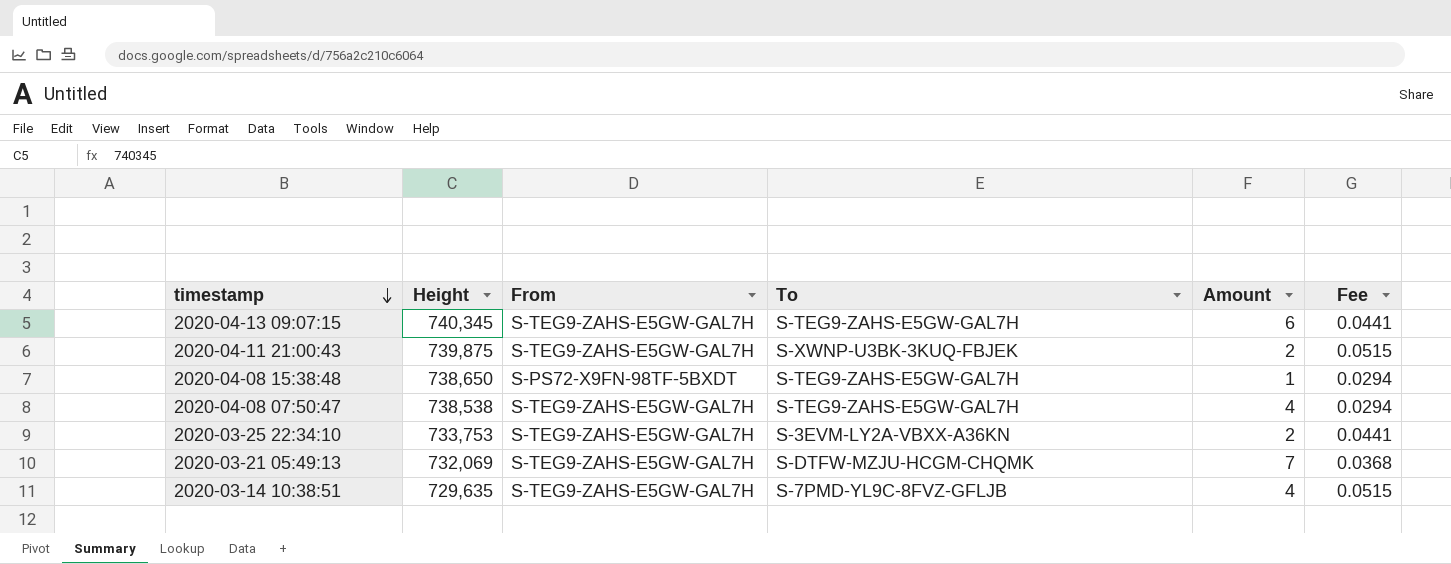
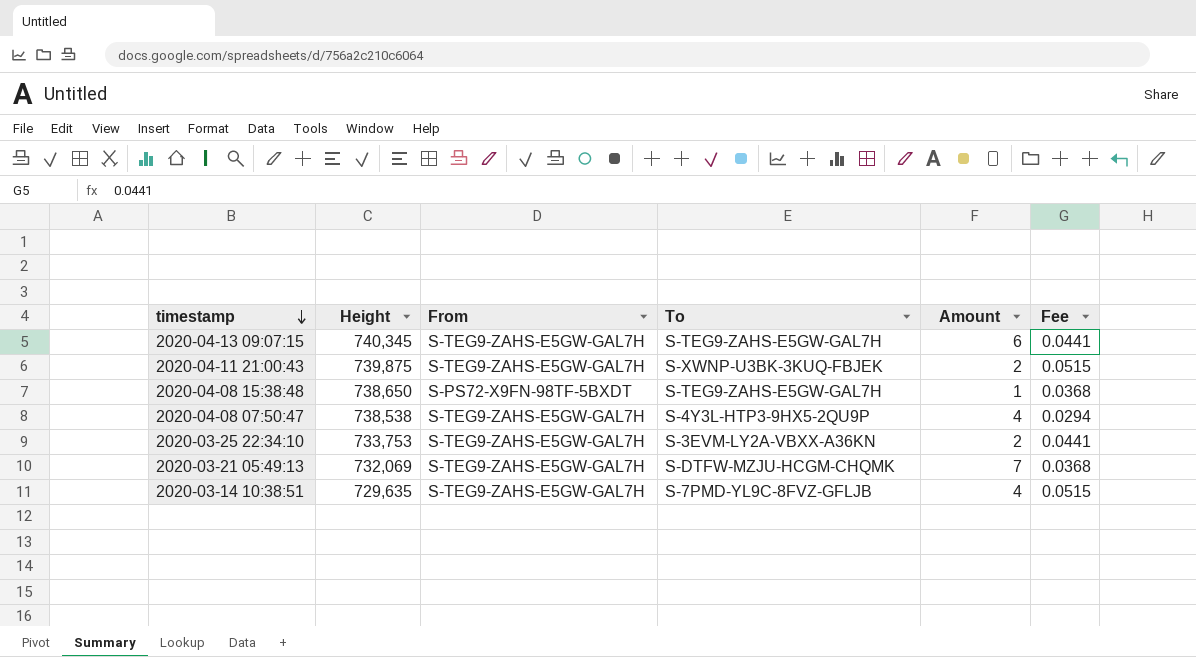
2020-04-08 15:38:48 | Fee: 0.0294 -> 0.0368
2020-04-08 07:50:47 | To: S-TEG9-ZAHS-E5GW-GAL7H -> S-4Y3L-HTP3-9HX5-2QU9P

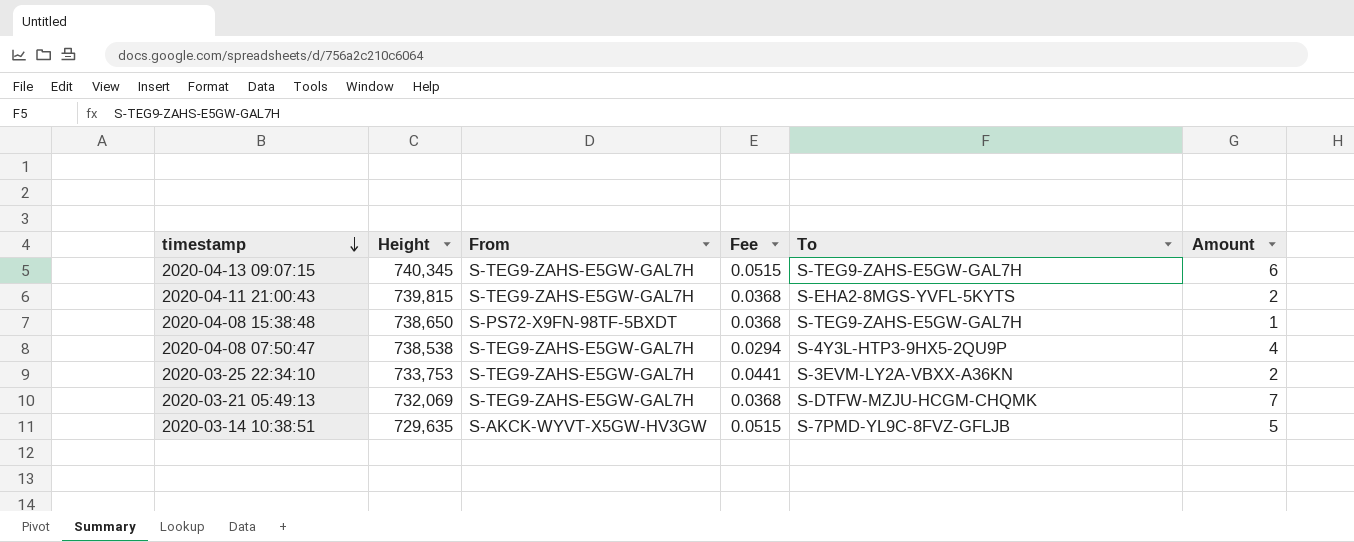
column Fee | position: 6 -> 4
2020-04-13 09:07:15 | Fee: 0.0441 -> 0.0515
2020-04-11 21:00:43 | Height: 739,875 -> 739,815
2020-04-11 21:00:43 | Fee: 0.0515 -> 0.0368
2020-04-11 21:00:43 | To: S-XWNP-U3BK-3KUQ-FBJEK -> S-EHA2-8MGS-YVFL-5KYTS
2020-03-14 10:38:51 | From: S-TEG9-ZAHS-E5GW-GAL7H -> S-AKCK-WYVT-X5GW-HV3GW
2020-03-14 10:38:51 | Amount: 4 -> 5

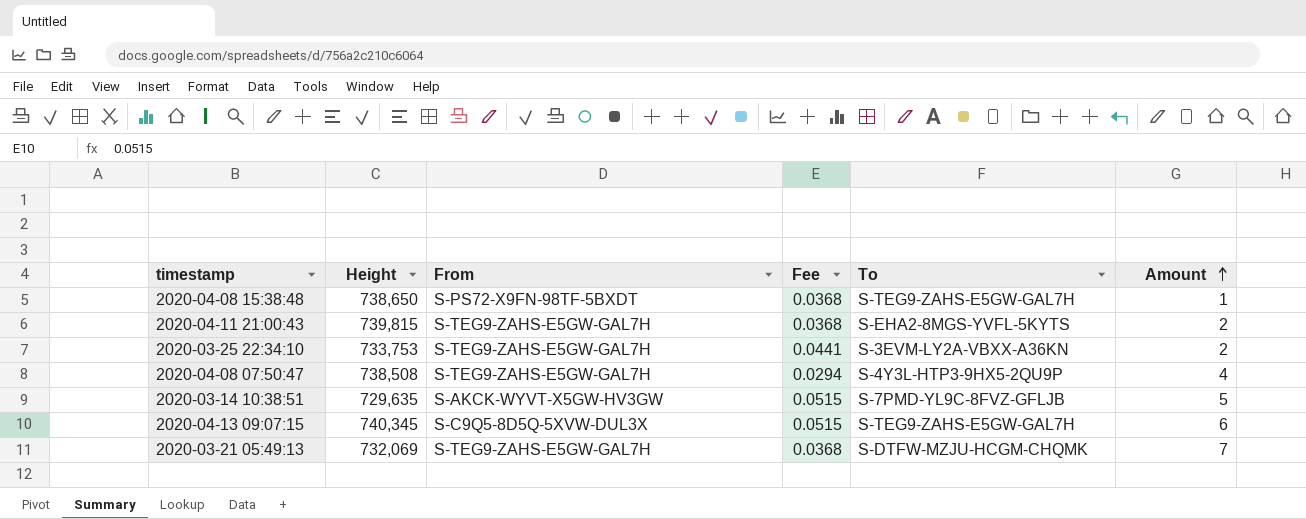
row order: timestamp descending -> Amount ascending
2020-04-08 07:50:47 | Height: 738,538 -> 738,508
2020-04-13 09:07:15 | From: S-TEG9-ZAHS-E5GW-GAL7H -> S-C9Q5-8D5Q-5XVW-DUL3X

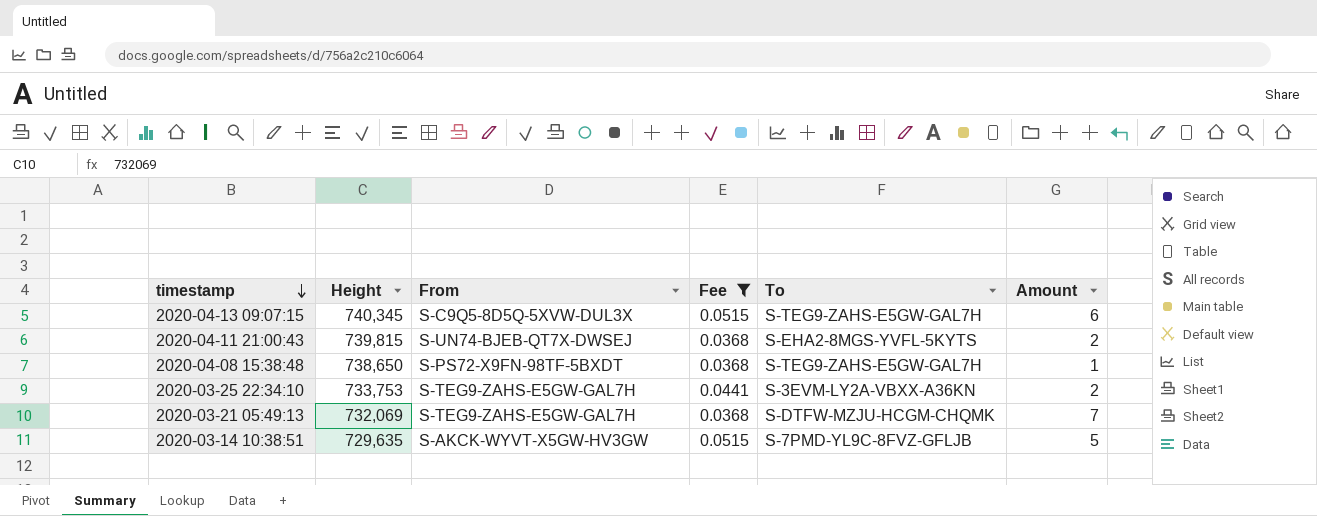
filter: none -> Fee != 0.0294
row order: Amount ascending -> timestamp descending
2020-04-11 21:00:43 | From: S-TEG9-ZAHS-E5GW-GAL7H -> S-UN74-BJEB-QT7X-DWSEJ

